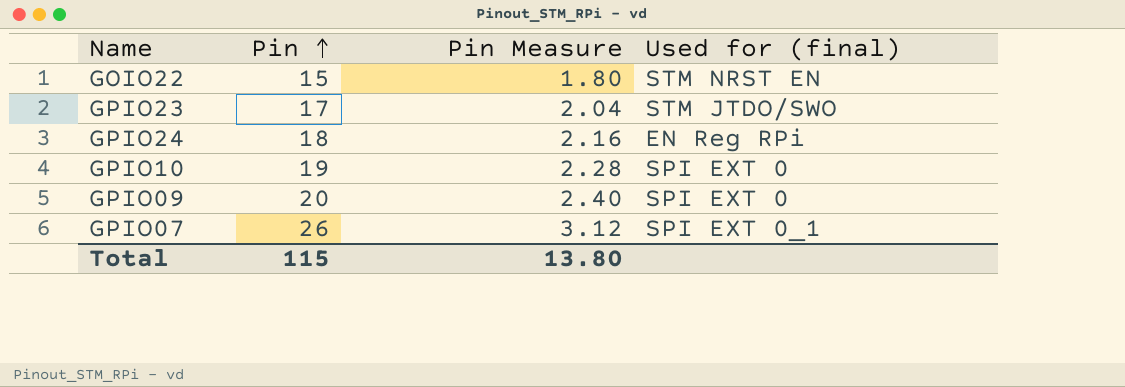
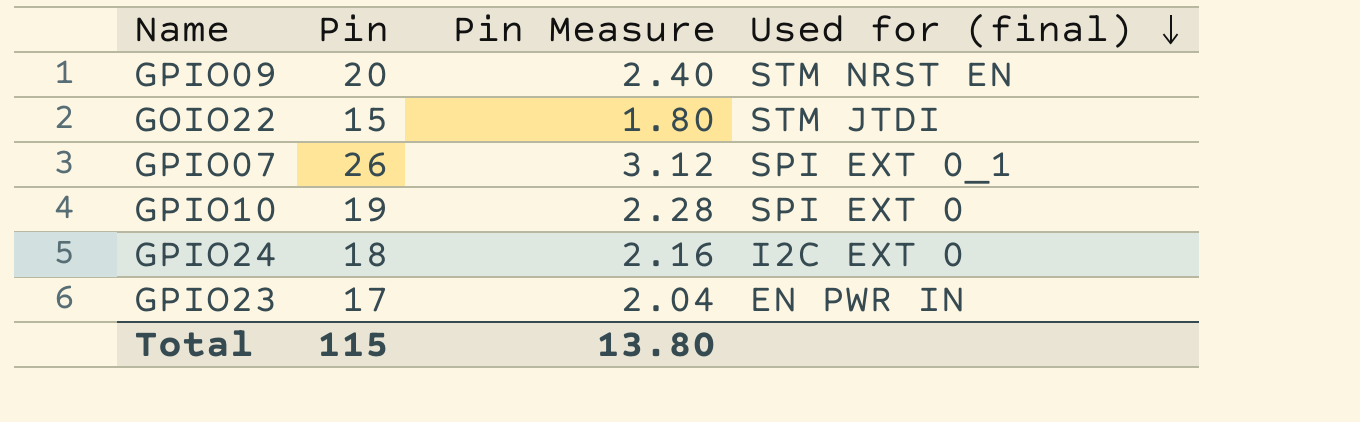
row order: Pin ascending -> Used for (final) descending
GPIO09 | Used for (final): SPI EXT 0 -> STM NRST EN
GOIO22 | Used for (final): STM NRST EN -> STM JTDI
GPIO24 | Used for (final): EN Reg RPi -> I2C EXT 0
GPIO23 | Used for (final): STM JTDO/SWO -> EN PWR IN

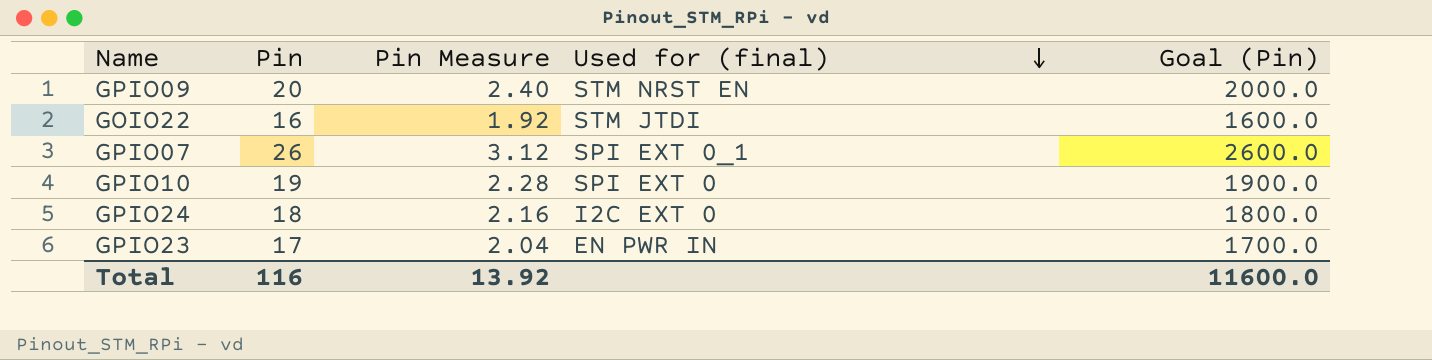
column Goal (Pin) | formula: none -> [Pin] * 100
GOIO22 | Pin: 15 -> 16
GOIO22 | Pin Measure: 1.80 -> 1.92
Total | Pin: 115 -> 116
Total | Pin Measure: 13.80 -> 13.92

